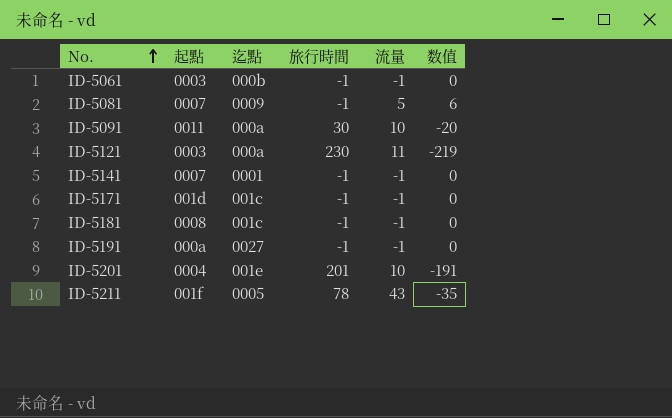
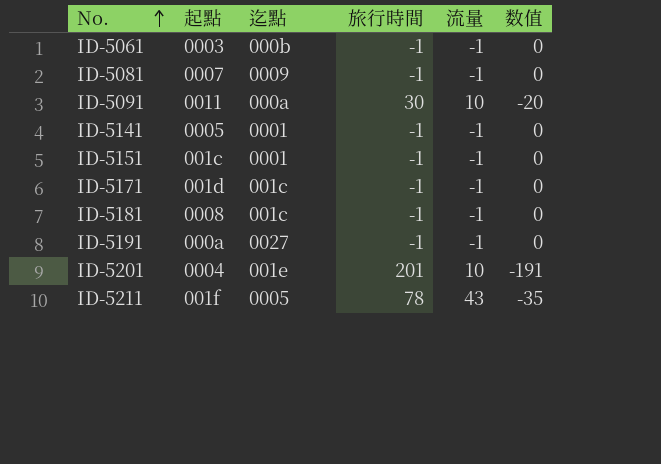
row ID-5121: 0003 | 000a | 230 | 11 | -219 -> none
ID-5081 | 流量: 5 -> -1
ID-5081 | 数值: 6 -> 0
ID-5141 | 起點: 0007 -> 0005
row ID-5151: none -> 001c | 0001 | -1 | -1 | 0

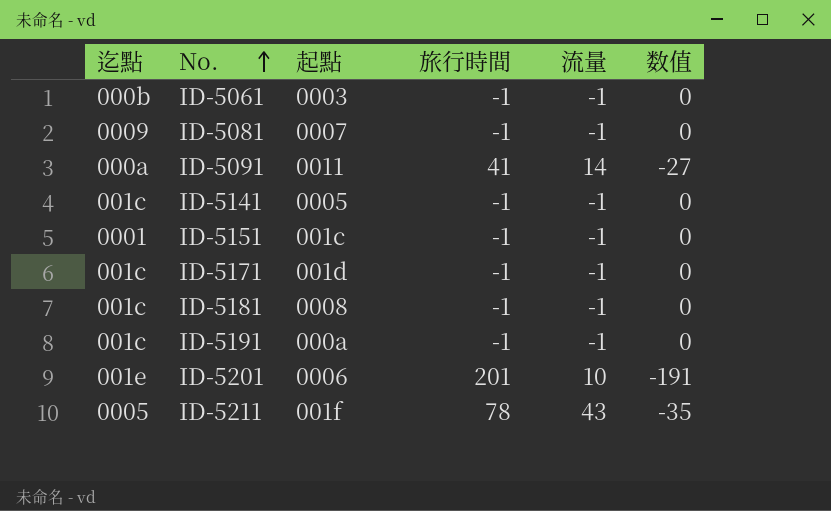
column 迄點 | position: 3 -> 1
ID-5091 | 旅行時間: 30 -> 41
ID-5091 | 流量: 10 -> 14
ID-5091 | 数值: -20 -> -27
ID-5141 | 迄點: 0001 -> 001c
ID-5191 | 迄點: 0027 -> 001c
ID-5201 | 起點: 0004 -> 0006

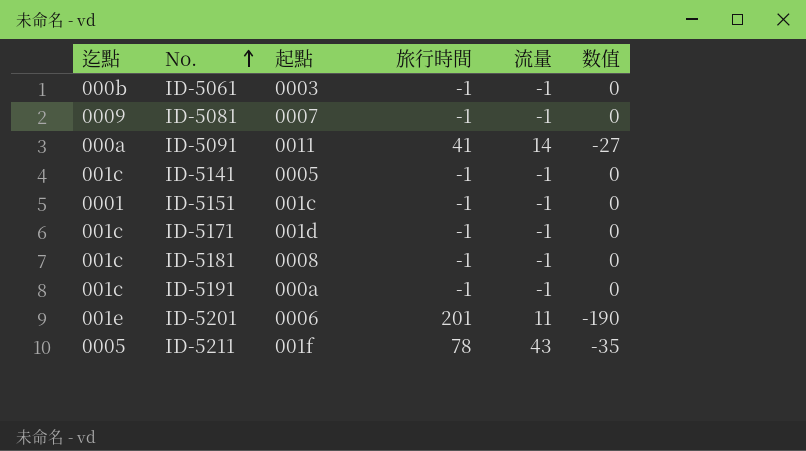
ID-5201 | 流量: 10 -> 11
ID-5201 | 数值: -191 -> -190

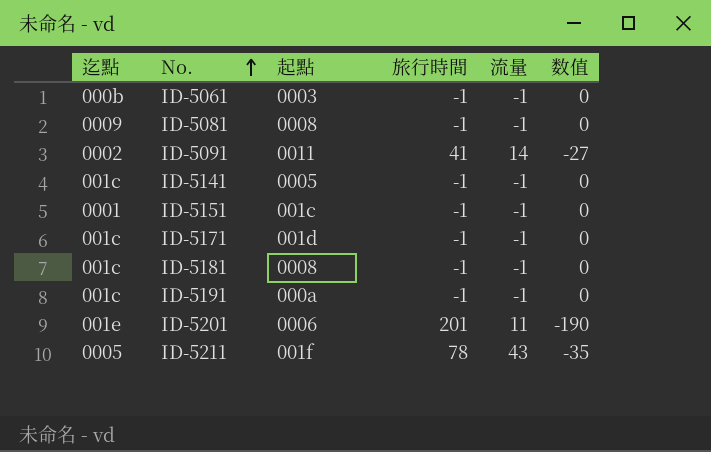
ID-5081 | 起點: 0007 -> 0008
ID-5091 | 迄點: 000a -> 0002

